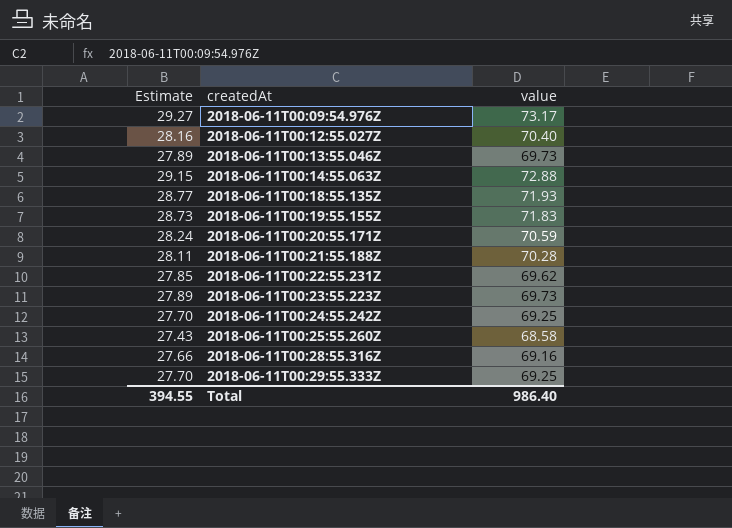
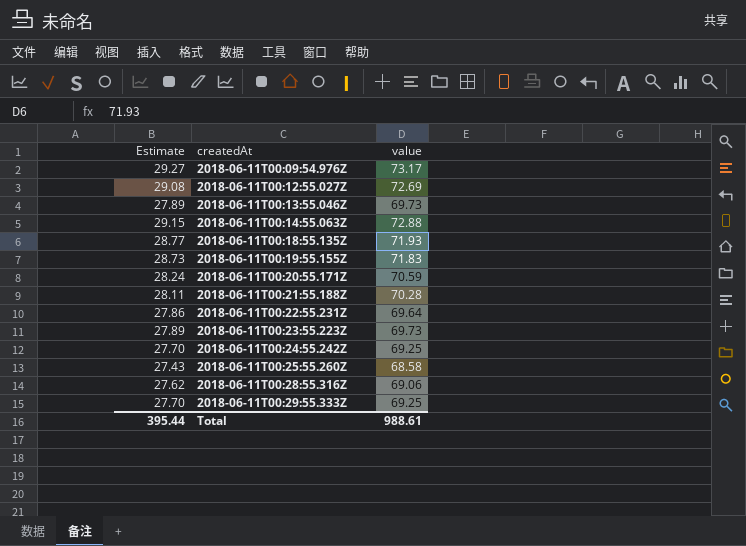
2018-06-11T00:12:55.027Z | Estimate: 28.16 -> 29.08
2018-06-11T00:12:55.027Z | value: 70.40 -> 72.69
2018-06-11T00:22:55.231Z | Estimate: 27.85 -> 27.86
2018-06-11T00:22:55.231Z | value: 69.62 -> 69.64
2018-06-11T00:28:55.316Z | Estimate: 27.66 -> 27.62
2018-06-11T00:28:55.316Z | value: 69.16 -> 69.06
Total | Estimate: 394.55 -> 395.44
Total | value: 986.40 -> 988.61

